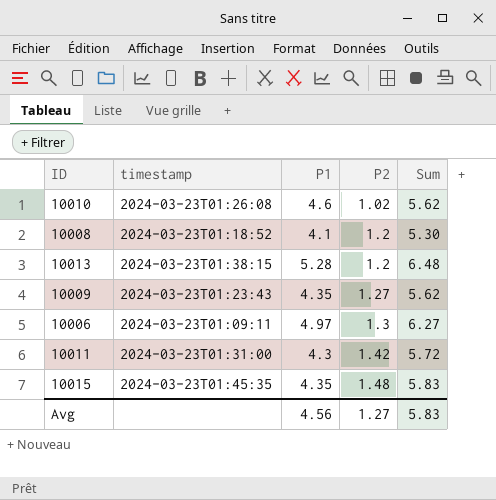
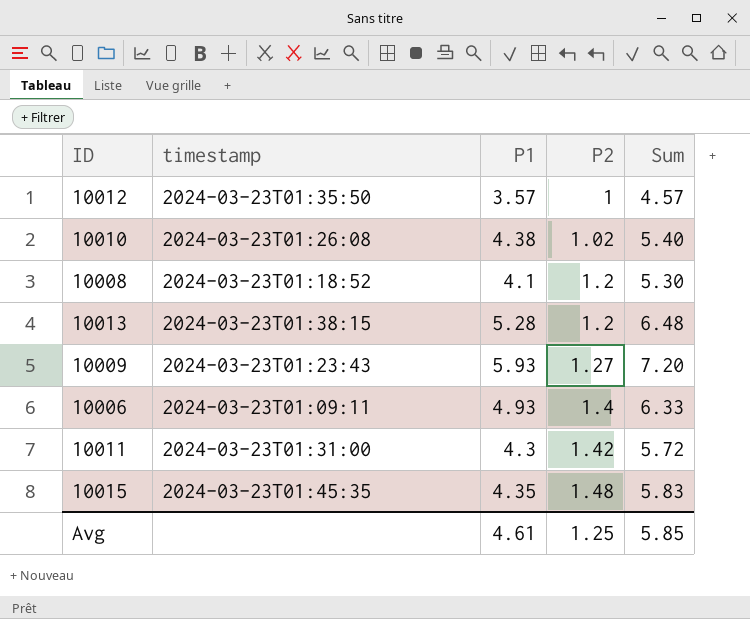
row 10012: none -> 2024-03-23T01:35:50 | 3.57 | 1 | 4.57
10010 | P1: 4.6 -> 4.38
10010 | Sum: 5.62 -> 5.40
10009 | P1: 4.35 -> 5.93
10009 | Sum: 5.62 -> 7.20
10006 | P1: 4.97 -> 4.93
10006 | P2: 1.3 -> 1.4
10006 | Sum: 6.27 -> 6.33
Avg | P1: 4.56 -> 4.61
Avg | P2: 1.27 -> 1.25
Avg | Sum: 5.83 -> 5.85

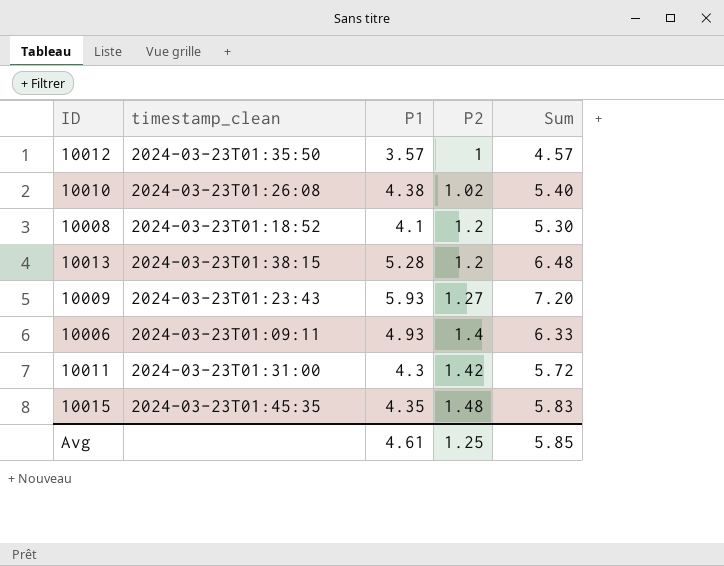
column name: timestamp -> timestamp_clean

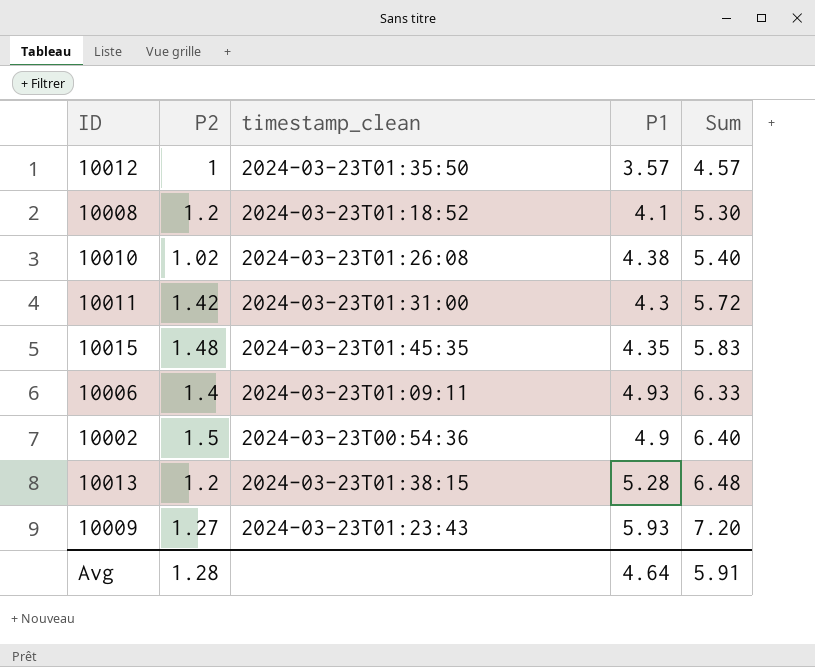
row order: P2 ascending -> Sum ascending
column P2 | position: 4 -> 2
row 10002: none -> 1.5 | 2024-03-23T00:54:36 | 4.9 | 6.40
Avg | P2: 1.25 -> 1.28
Avg | P1: 4.61 -> 4.64
Avg | Sum: 5.85 -> 5.91

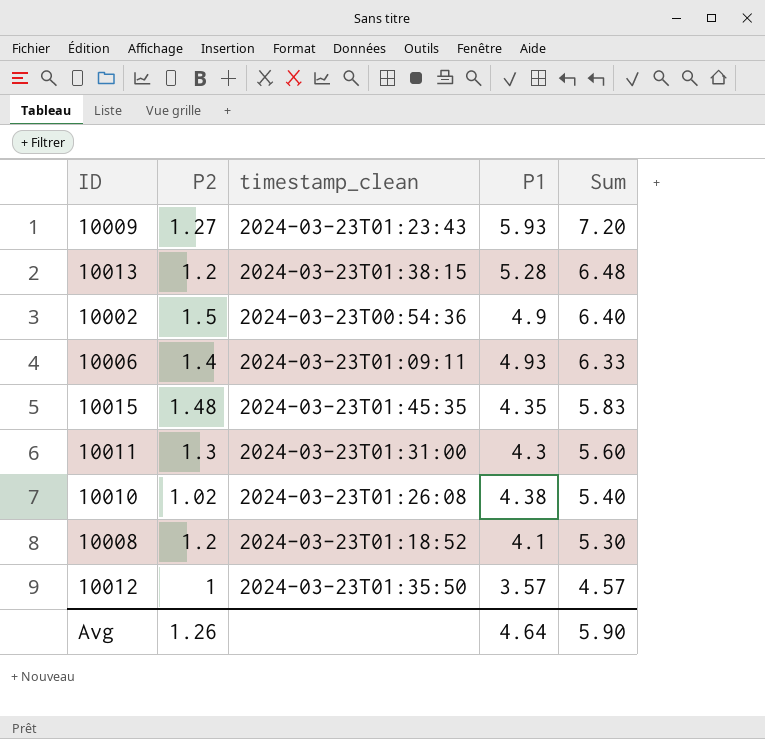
row order: Sum ascending -> Sum descending
10011 | P2: 1.42 -> 1.3
10011 | Sum: 5.72 -> 5.60
Avg | P2: 1.28 -> 1.26
Avg | Sum: 5.91 -> 5.90

